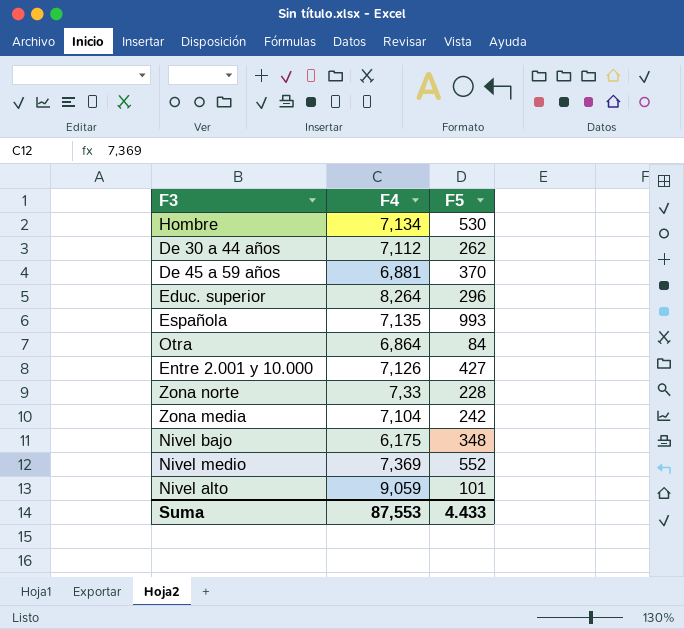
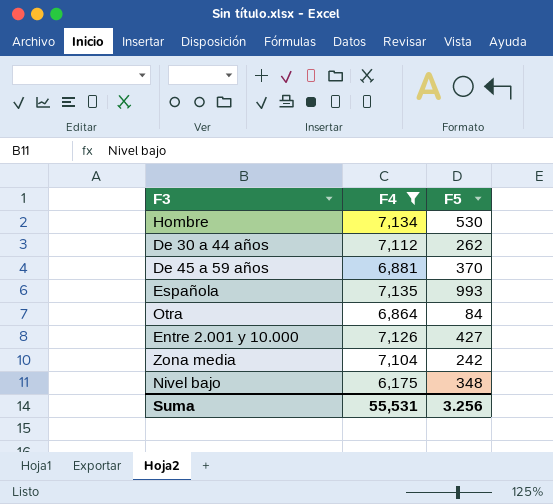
filter: none -> F4 <= 7,135
Suma | F4: 87,553 -> 55,531
Suma | F5: 4.433 -> 3.256

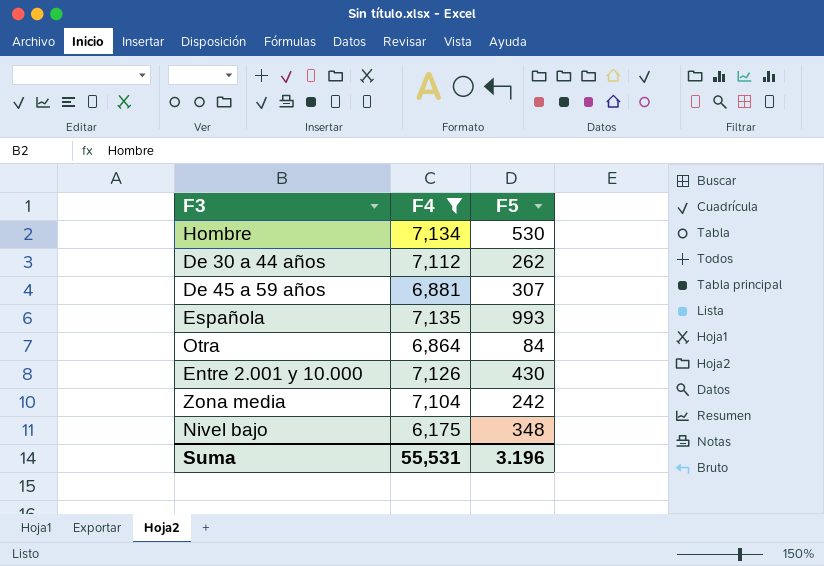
De 45 a 59 años | F5: 370 -> 307
Entre 2.001 y 10.000 | F5: 427 -> 430
Suma | F5: 3.256 -> 3.196

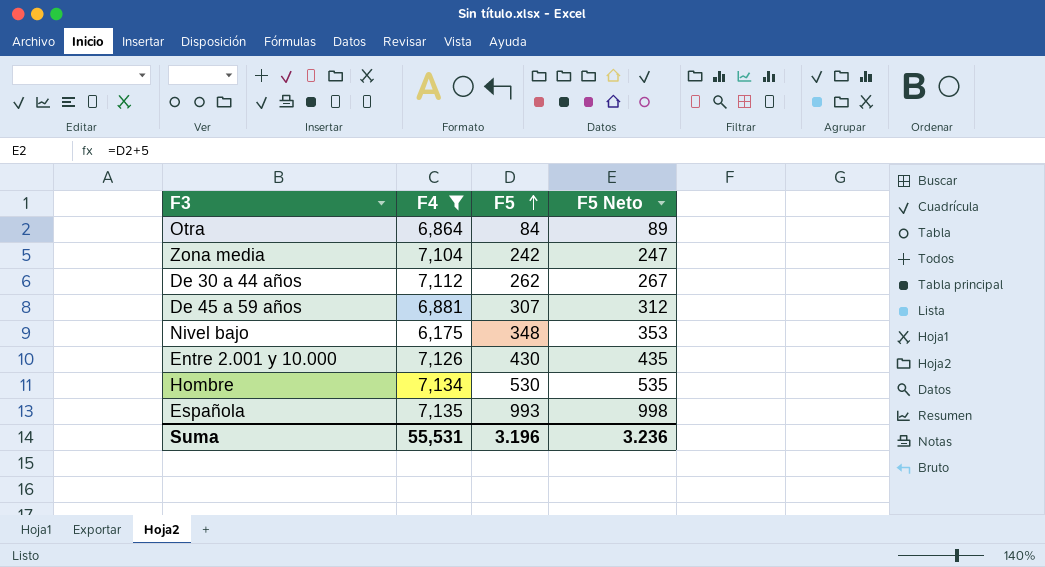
row order: none -> F5 ascending
column F5 Neto | formula: none -> [F5] + 5

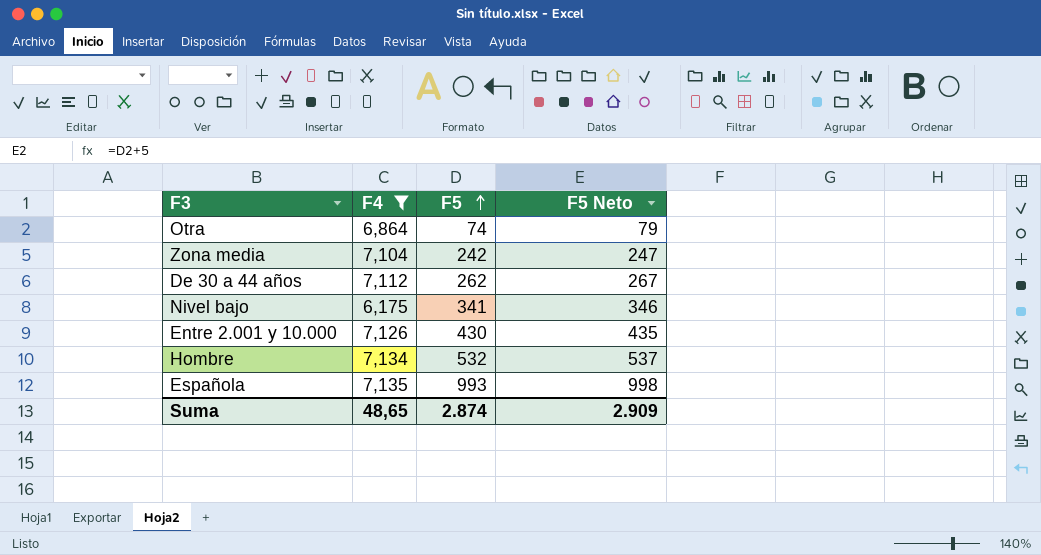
row De 45 a 59 años: 6,881 | 307 | 312 -> none
Otra | F5: 84 -> 74
Otra | F5 Neto: 89 -> 79
Nivel bajo | F5: 348 -> 341
Nivel bajo | F5 Neto: 353 -> 346
Hombre | F5: 530 -> 532
Hombre | F5 Neto: 535 -> 537
Suma | F4: 55,531 -> 48,65
Suma | F5: 3.196 -> 2.874
Suma | F5 Neto: 3.236 -> 2.909

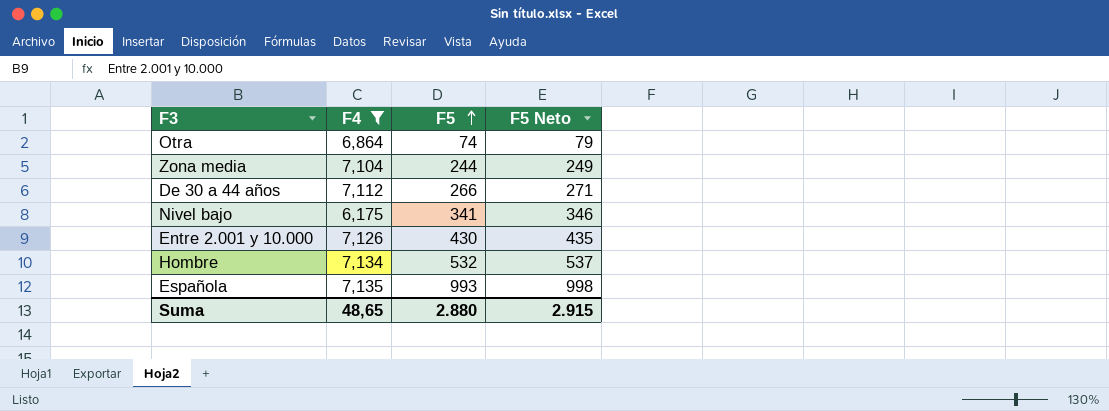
Zona media | F5: 242 -> 244
Zona media | F5 Neto: 247 -> 249
De 30 a 44 años | F5: 262 -> 266
De 30 a 44 años | F5 Neto: 267 -> 271
Suma | F5: 2.874 -> 2.880
Suma | F5 Neto: 2.909 -> 2.915

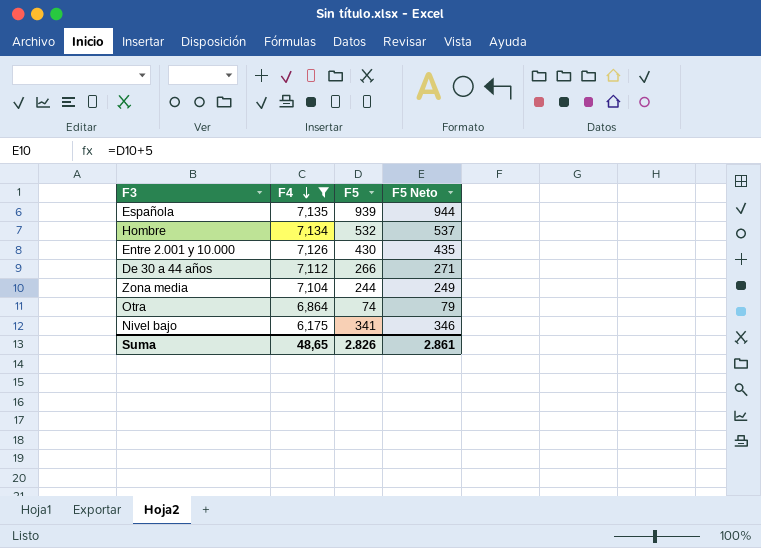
row order: F5 ascending -> F4 descending
Española | F5: 993 -> 939
Española | F5 Neto: 998 -> 944
Suma | F5: 2.880 -> 2.826
Suma | F5 Neto: 2.915 -> 2.861

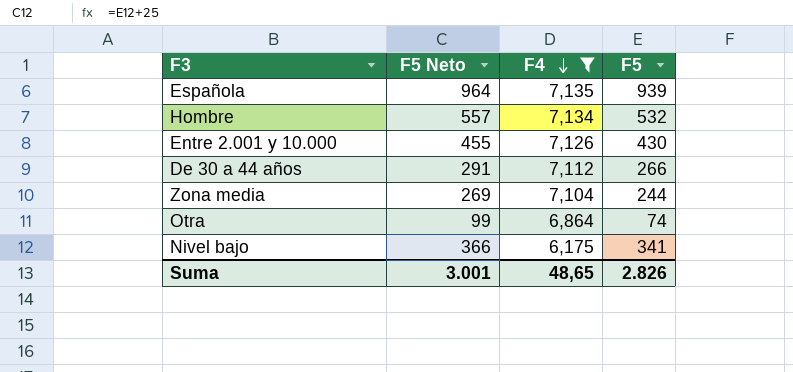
column F5 Neto | formula: [F5] + 5 -> [F5] + 25
column F5 Neto | position: 4 -> 2
Suma | F5 Neto: 2.861 -> 3.001

